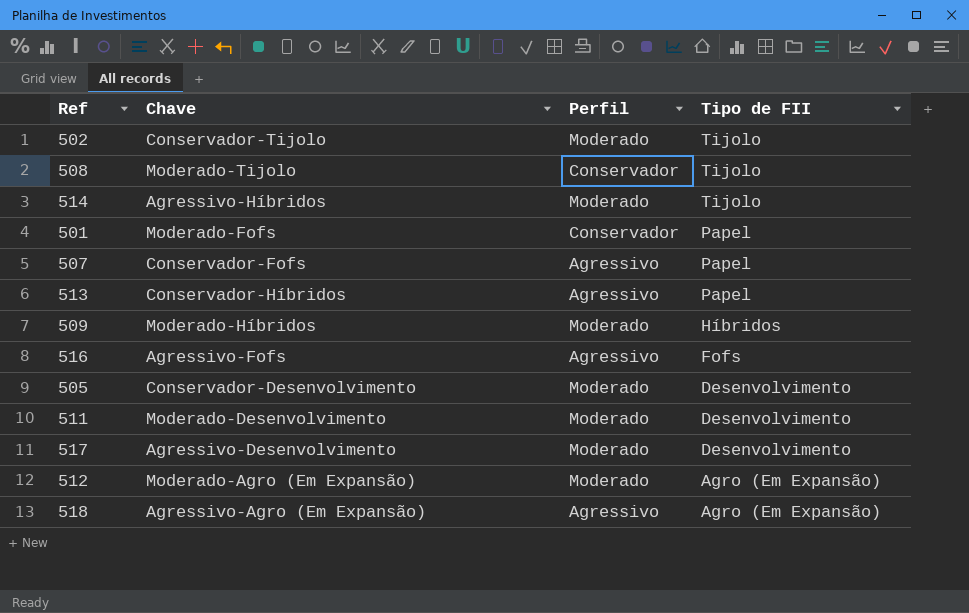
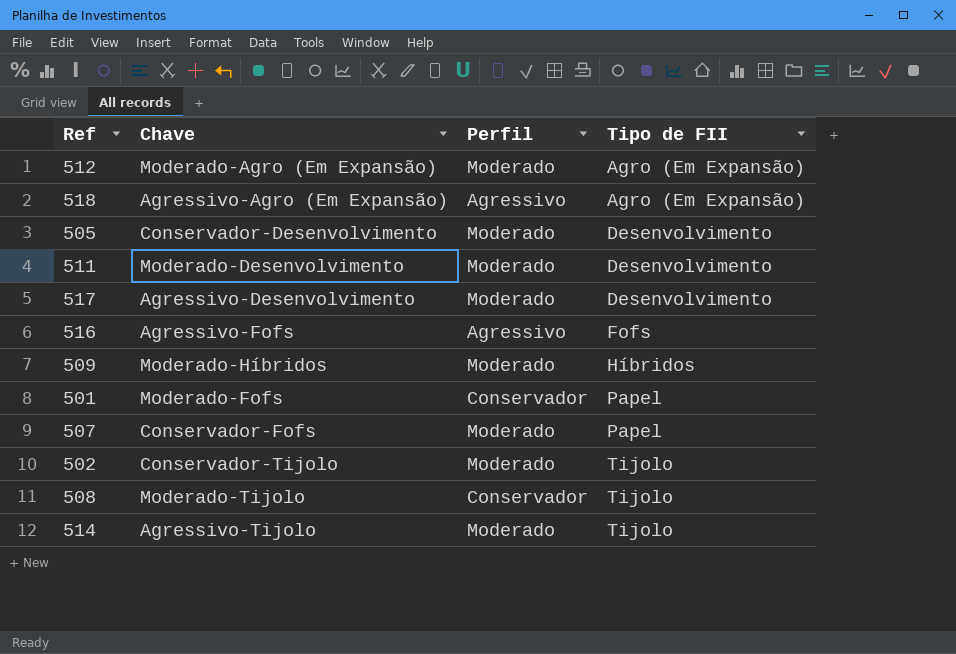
row order: Tipo de FII descending -> Tipo de FII ascending
row 513: Conservador-Híbridos | Agressivo | Papel -> none
507 | Perfil: Agressivo -> Moderado
514 | Chave: Agressivo-Híbridos -> Agressivo-Tijolo

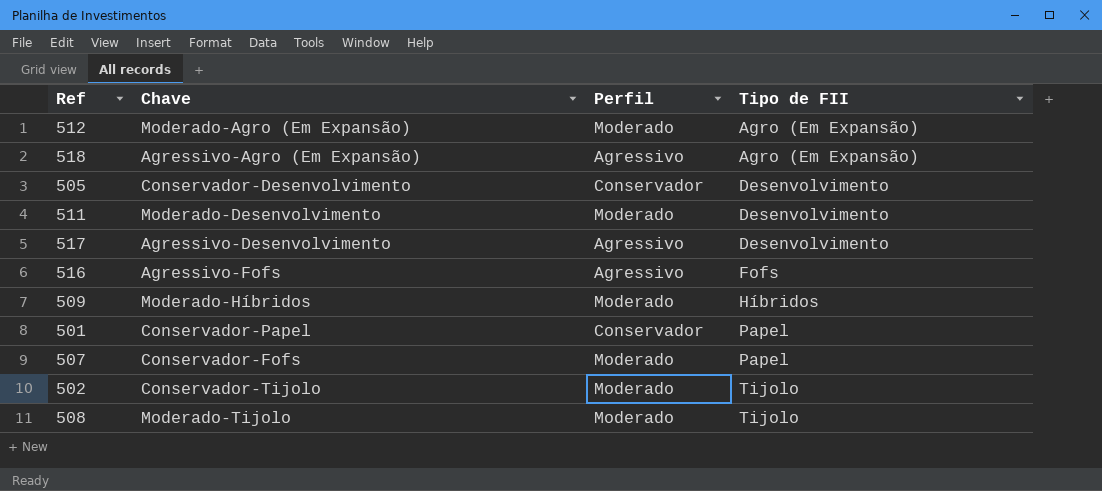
row 514: Agressivo-Tijolo | Moderado | Tijolo -> none
505 | Perfil: Moderado -> Conservador
517 | Perfil: Moderado -> Agressivo
501 | Chave: Moderado-Fofs -> Conservador-Papel
508 | Perfil: Conservador -> Moderado

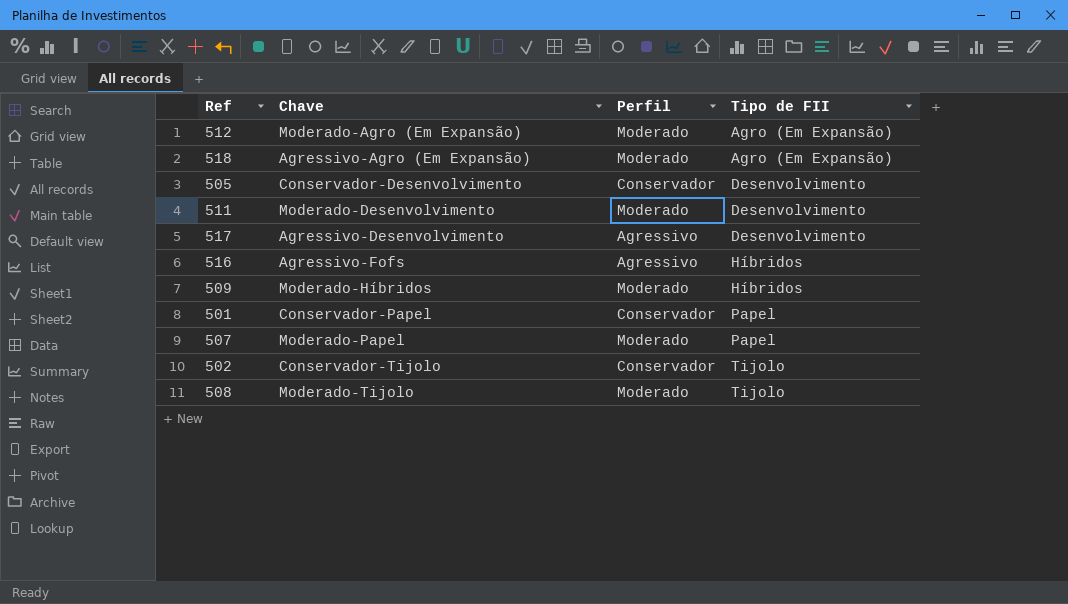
518 | Perfil: Agressivo -> Moderado
516 | Tipo de FII: Fofs -> Híbridos
507 | Chave: Conservador-Fofs -> Moderado-Papel
502 | Perfil: Moderado -> Conservador

